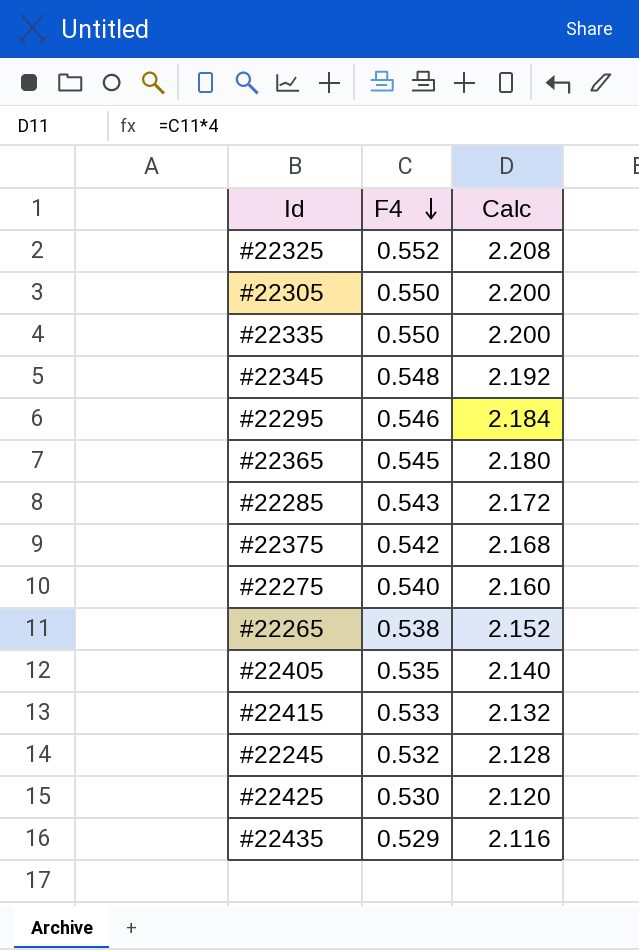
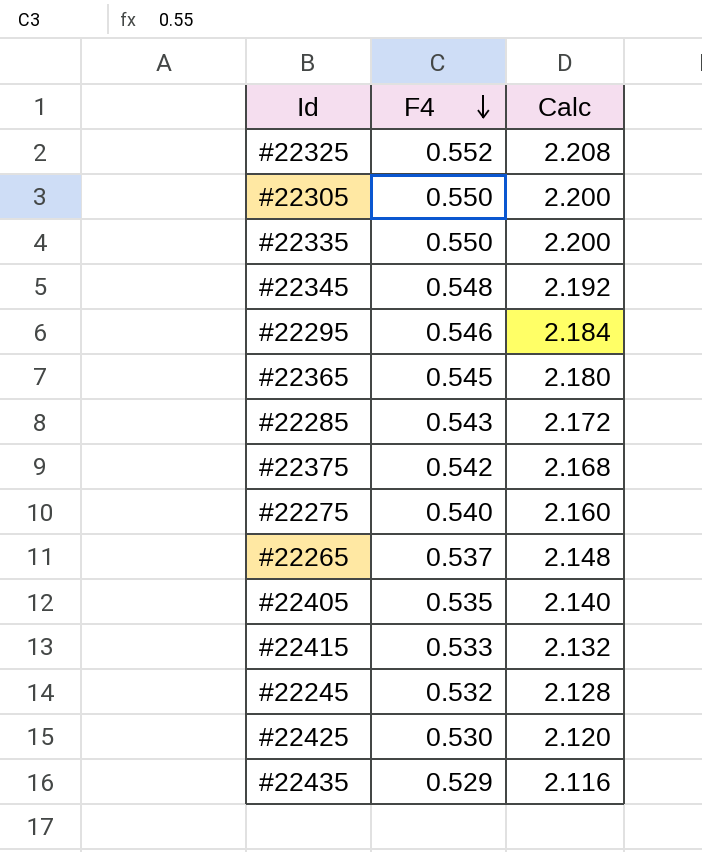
#22265 | F4: 0.538 -> 0.537
#22265 | Calc: 2.152 -> 2.148

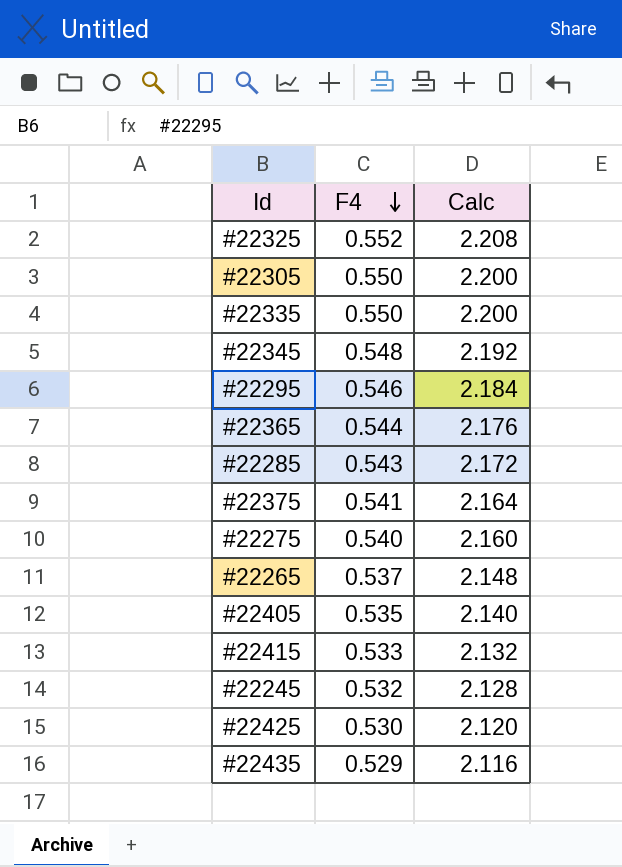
#22365 | F4: 0.545 -> 0.544
#22365 | Calc: 2.180 -> 2.176
#22375 | F4: 0.542 -> 0.541
#22375 | Calc: 2.168 -> 2.164

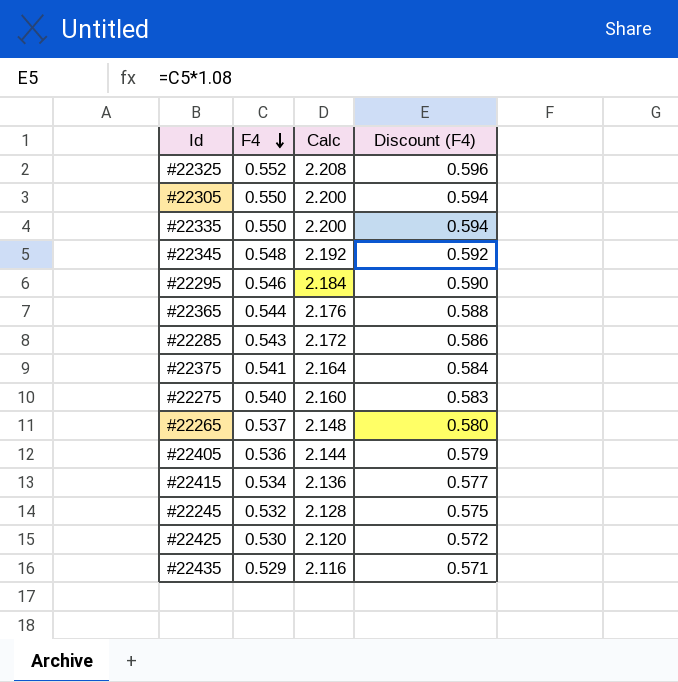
column Discount (F4) | formula: none -> [F4] * 1.08
#22405 | F4: 0.535 -> 0.536
#22405 | Calc: 2.140 -> 2.144
#22415 | F4: 0.533 -> 0.534
#22415 | Calc: 2.132 -> 2.136

